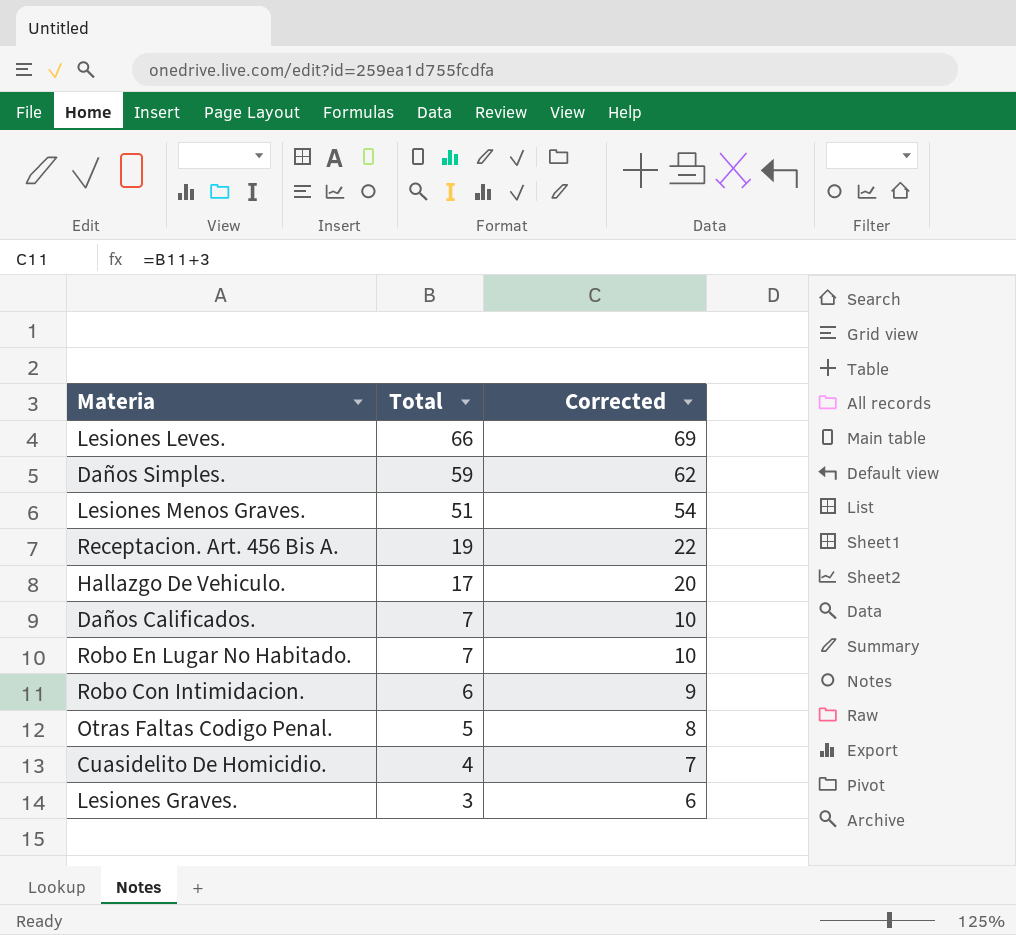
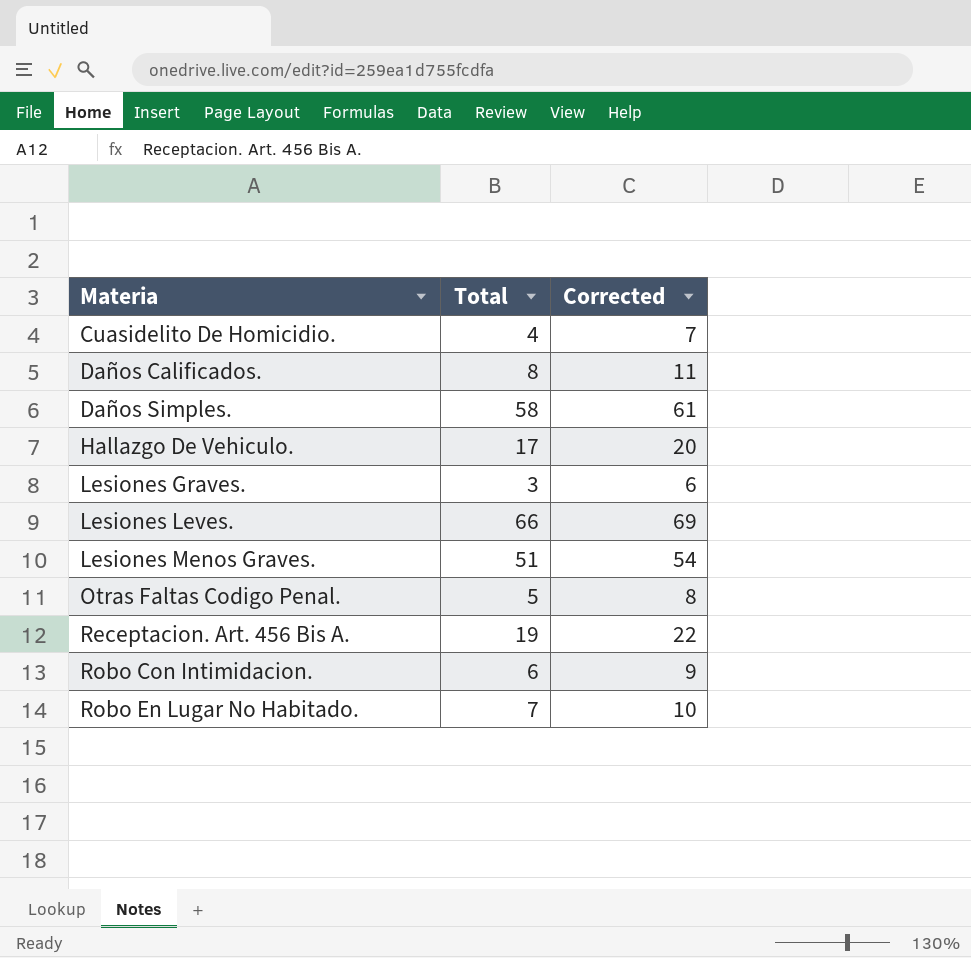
row order: Total descending -> Materia ascending
Daños Calificados. | Total: 7 -> 8
Daños Calificados. | Corrected: 10 -> 11
Daños Simples. | Total: 59 -> 58
Daños Simples. | Corrected: 62 -> 61

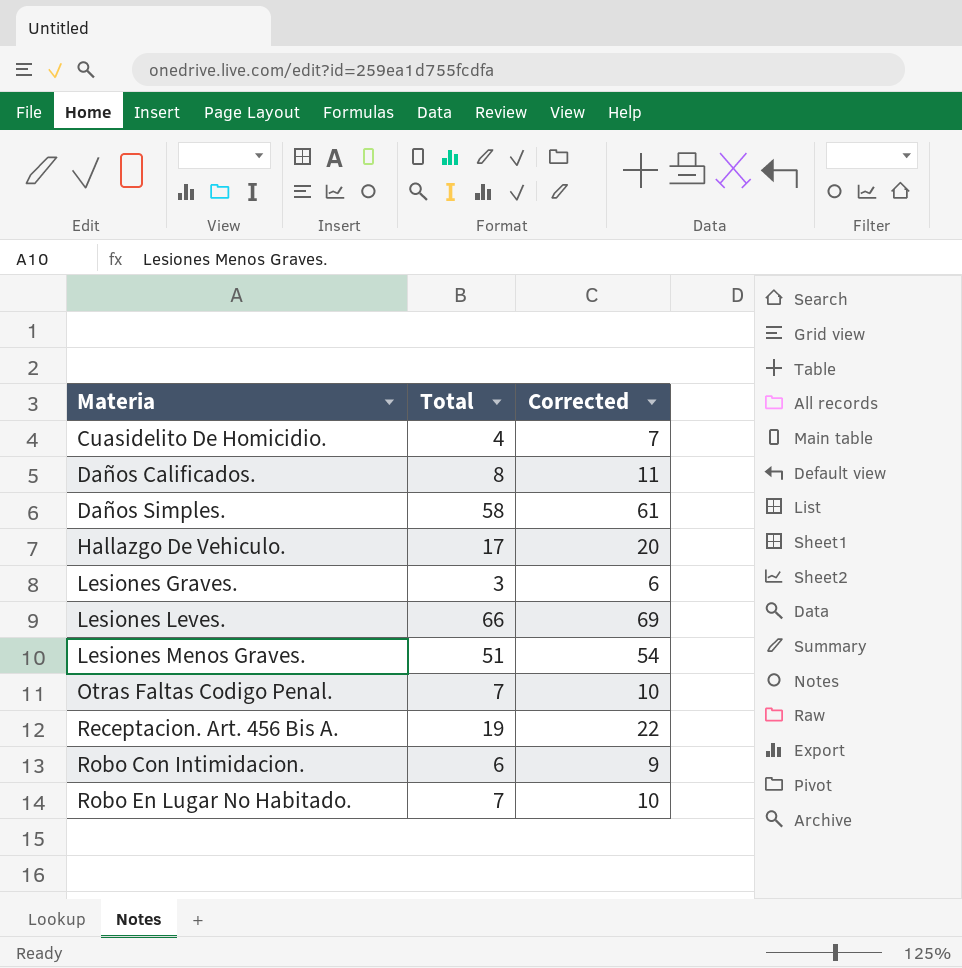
Otras Faltas Codigo Penal. | Total: 5 -> 7
Otras Faltas Codigo Penal. | Corrected: 8 -> 10

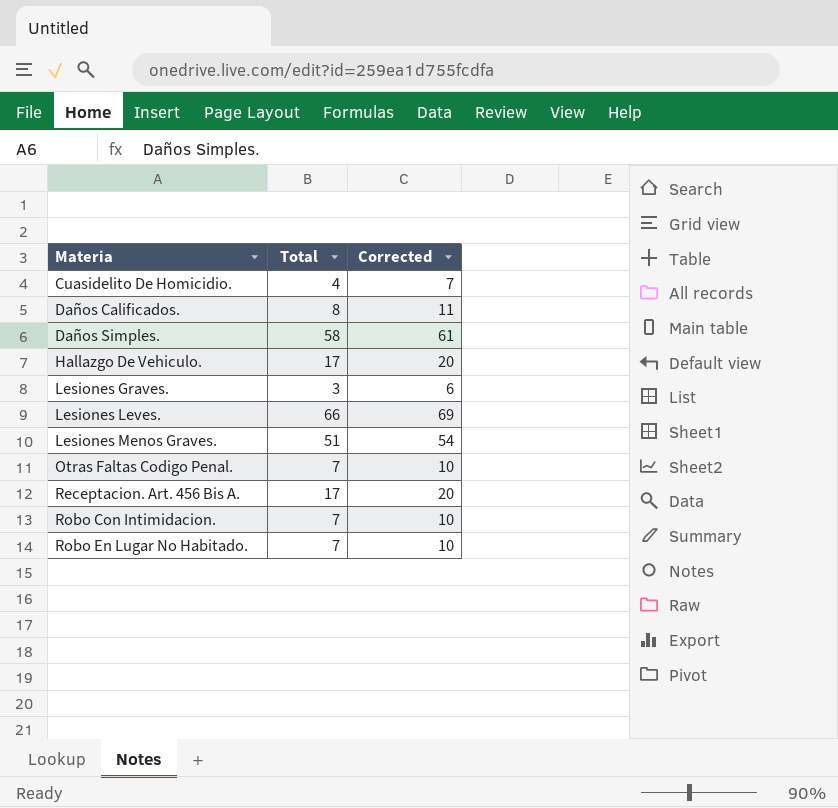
Receptacion. Art. 456 Bis A. | Total: 19 -> 17
Receptacion. Art. 456 Bis A. | Corrected: 22 -> 20
Robo Con Intimidacion. | Total: 6 -> 7
Robo Con Intimidacion. | Corrected: 9 -> 10

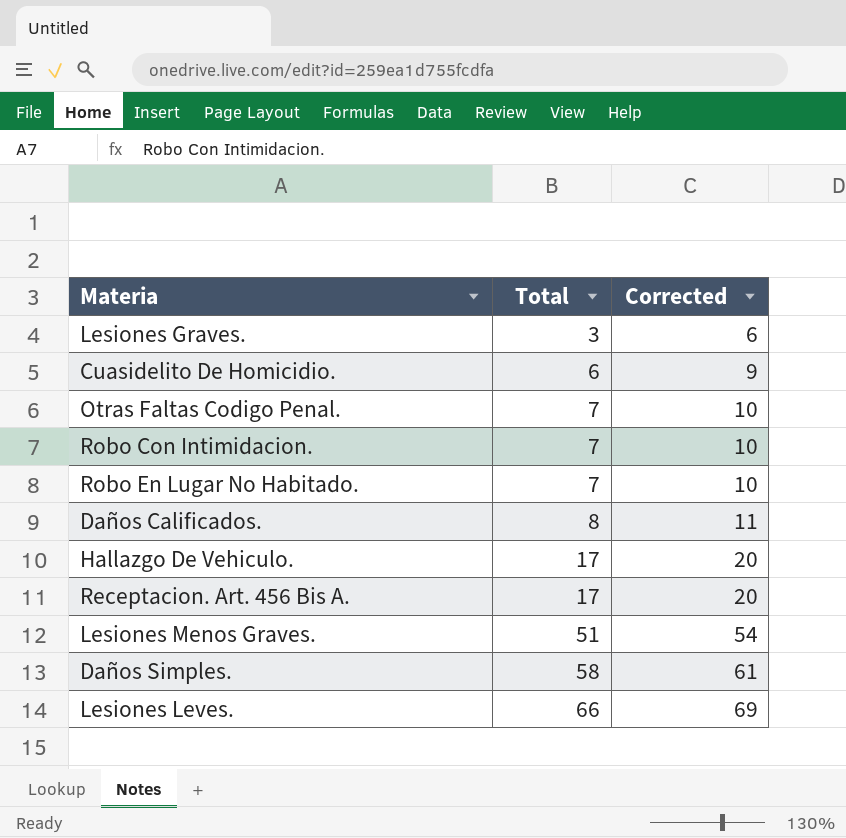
row order: Materia ascending -> Total ascending
Cuasidelito De Homicidio. | Total: 4 -> 6
Cuasidelito De Homicidio. | Corrected: 7 -> 9

